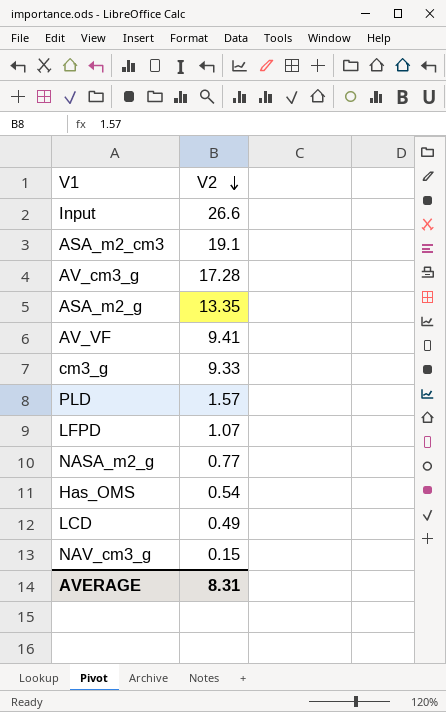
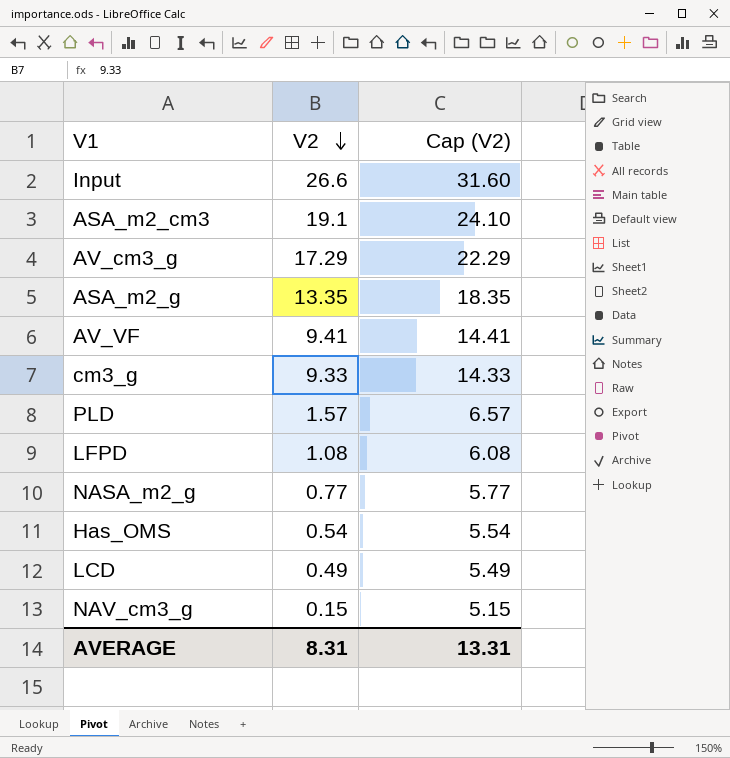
column Cap (V2) | formula: none -> [V2] + 5
AV_cm3_g | V2: 17.28 -> 17.29
LFPD | V2: 1.07 -> 1.08

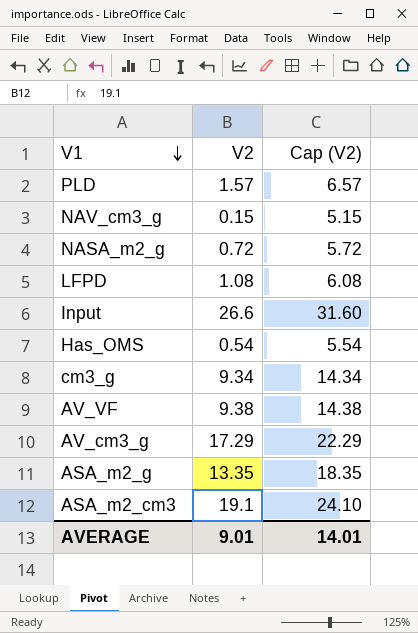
row order: V2 descending -> V1 descending
row LCD: 0.49 | 5.49 -> none
NASA_m2_g | V2: 0.77 -> 0.72
NASA_m2_g | Cap (V2): 5.77 -> 5.72
cm3_g | V2: 9.33 -> 9.34
cm3_g | Cap (V2): 14.33 -> 14.34
AV_VF | V2: 9.41 -> 9.38
AV_VF | Cap (V2): 14.41 -> 14.38
AVERAGE | V2: 8.31 -> 9.01
AVERAGE | Cap (V2): 13.31 -> 14.01

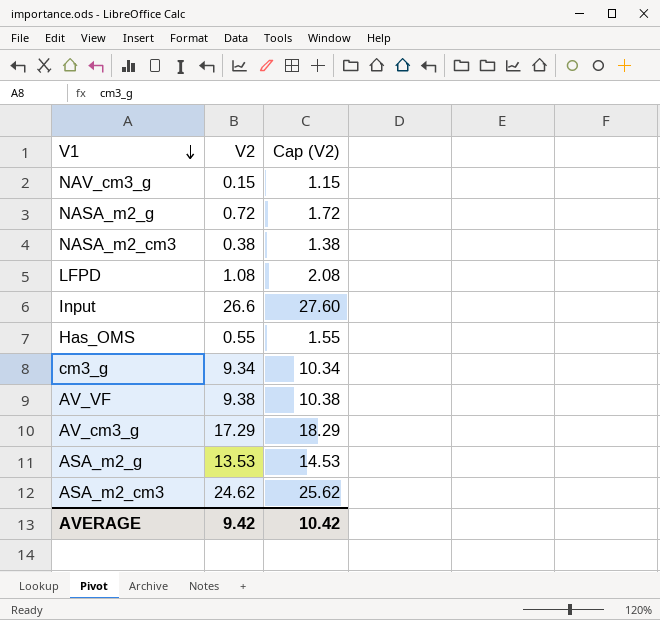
column Cap (V2) | formula: [V2] + 5 -> [V2] + 1
row PLD: 1.57 | 6.57 -> none
row NASA_m2_cm3: none -> 0.38 | 1.38
Has_OMS | V2: 0.54 -> 0.55
ASA_m2_g | V2: 13.35 -> 13.53
ASA_m2_cm3 | V2: 19.1 -> 24.62
AVERAGE | V2: 9.01 -> 9.42
AVERAGE | Cap (V2): 14.01 -> 10.42

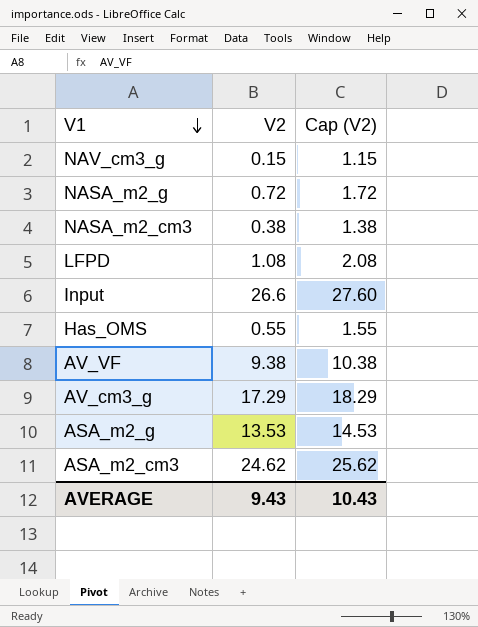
row cm3_g: 9.34 | 10.34 -> none
AVERAGE | V2: 9.42 -> 9.43
AVERAGE | Cap (V2): 10.42 -> 10.43

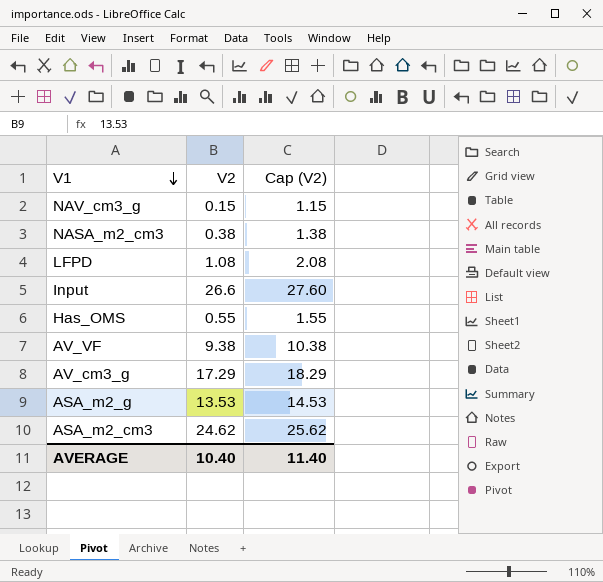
row NASA_m2_g: 0.72 | 1.72 -> none
AVERAGE | V2: 9.43 -> 10.40
AVERAGE | Cap (V2): 10.43 -> 11.40

